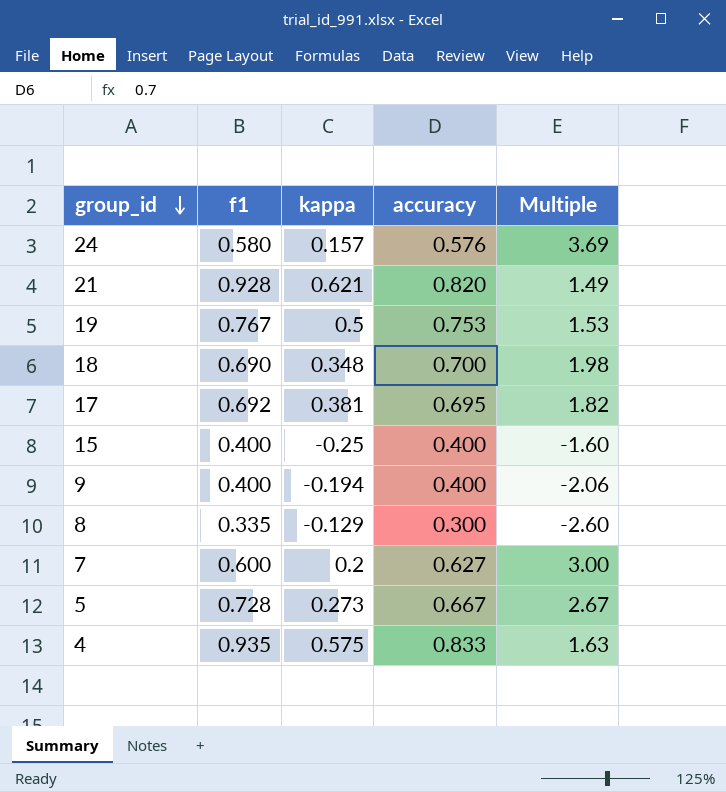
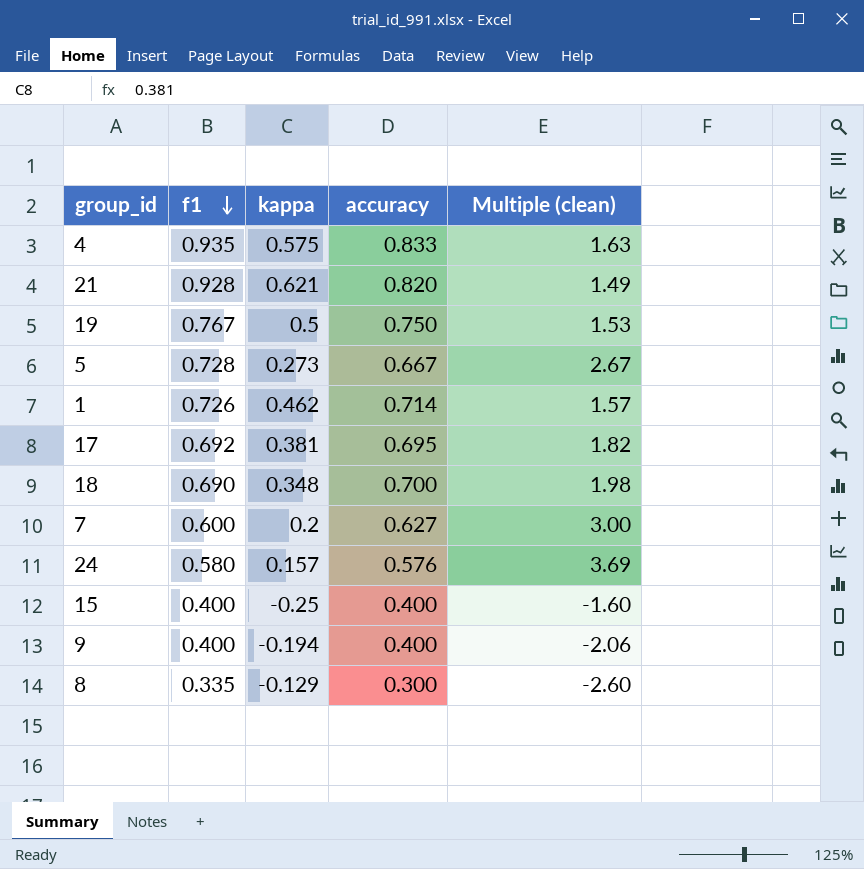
row order: group_id descending -> f1 descending
column name: Multiple -> Multiple (clean)
19 | accuracy: 0.753 -> 0.750
row 1: none -> 0.726 | 0.462 | 0.714 | 1.57

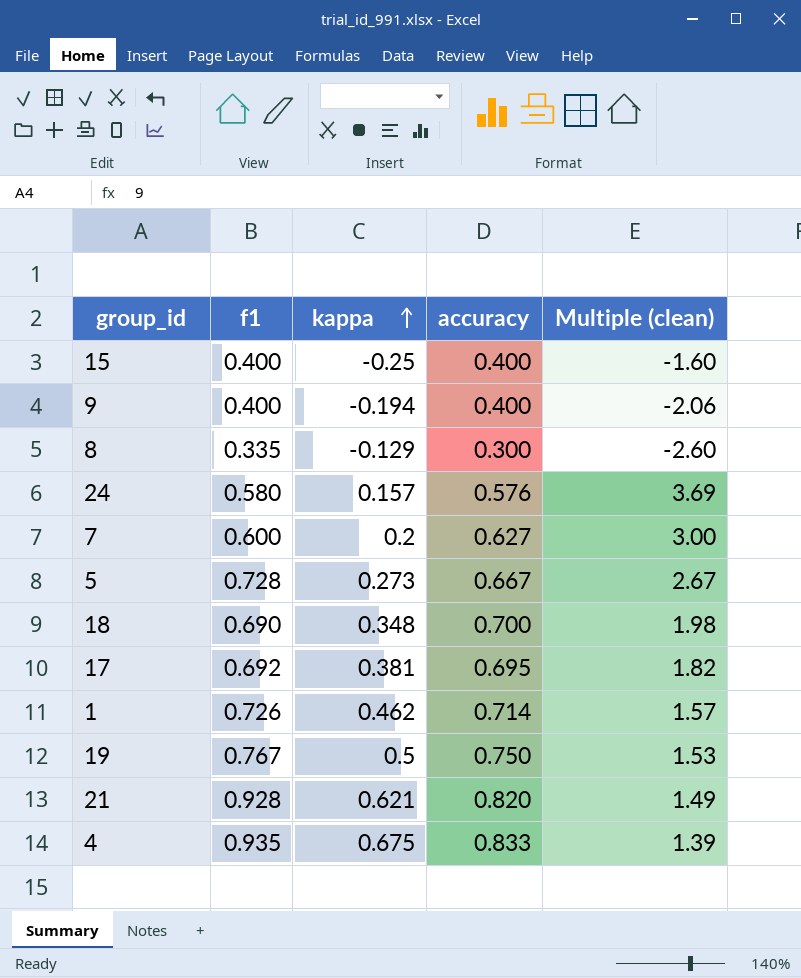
row order: f1 descending -> kappa ascending
4 | kappa: 0.575 -> 0.675
4 | Multiple (clean): 1.63 -> 1.39

